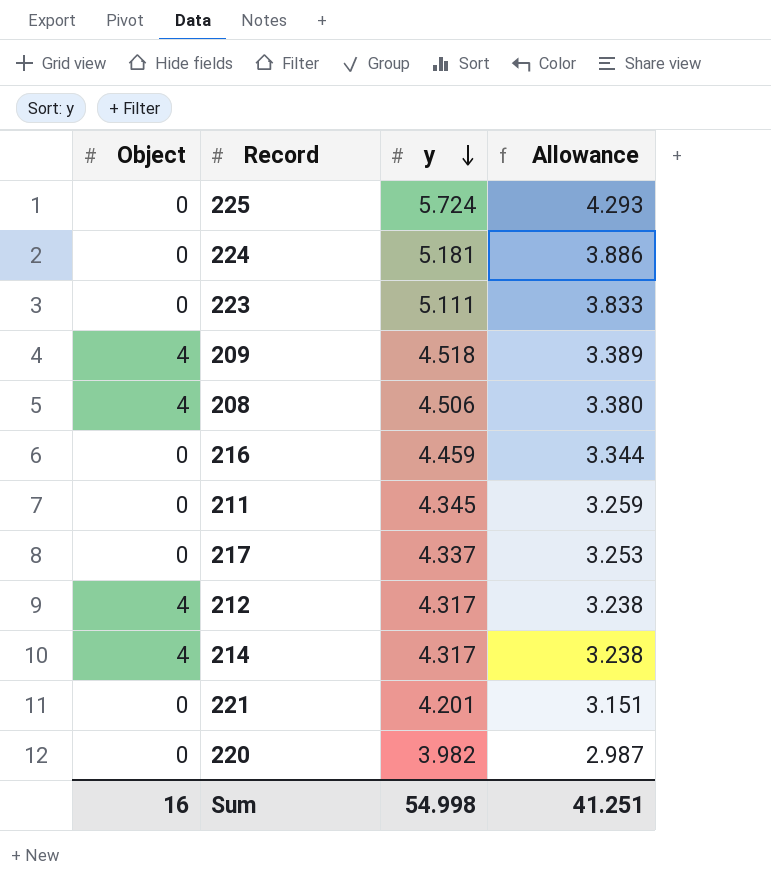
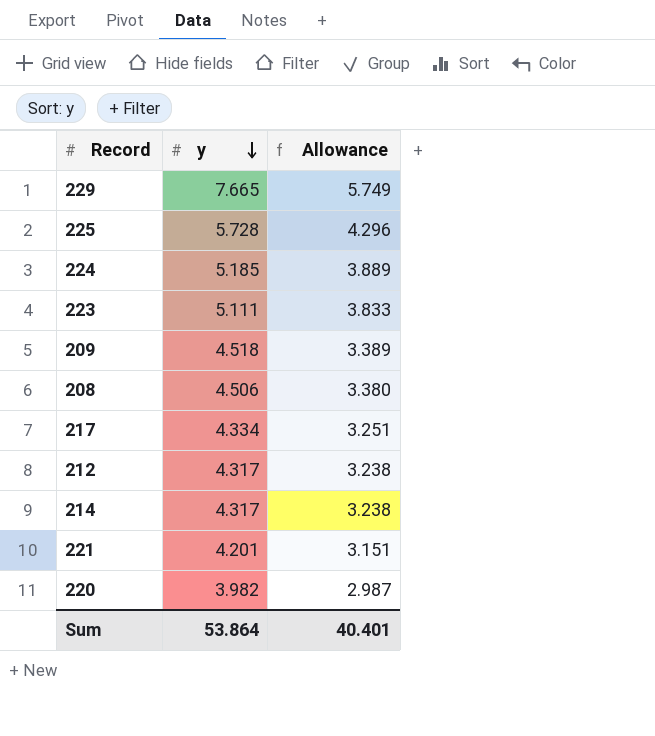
column Object | position: 1 -> none
row 216: 0 | 4.459 | 3.344 -> none
row 211: 0 | 4.345 | 3.259 -> none
row 229: none -> 7.665 | 5.749
225 | y: 5.724 -> 5.728
225 | Allowance: 4.293 -> 4.296
224 | y: 5.181 -> 5.185
224 | Allowance: 3.886 -> 3.889
217 | y: 4.337 -> 4.334
217 | Allowance: 3.253 -> 3.251
Sum | y: 54.998 -> 53.864
Sum | Allowance: 41.251 -> 40.401

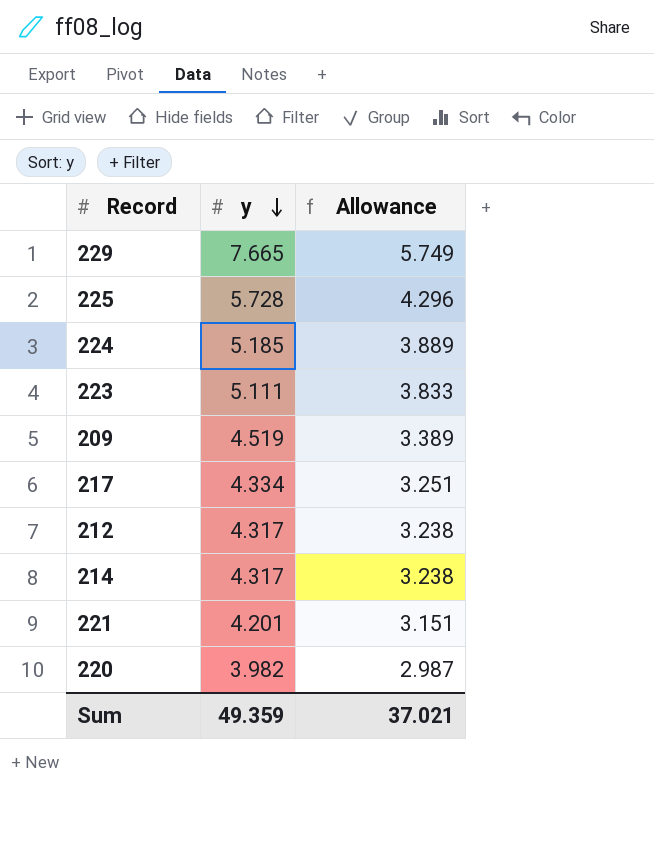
row 208: 4.506 | 3.380 -> none
209 | y: 4.518 -> 4.519
Sum | y: 53.864 -> 49.359
Sum | Allowance: 40.401 -> 37.021

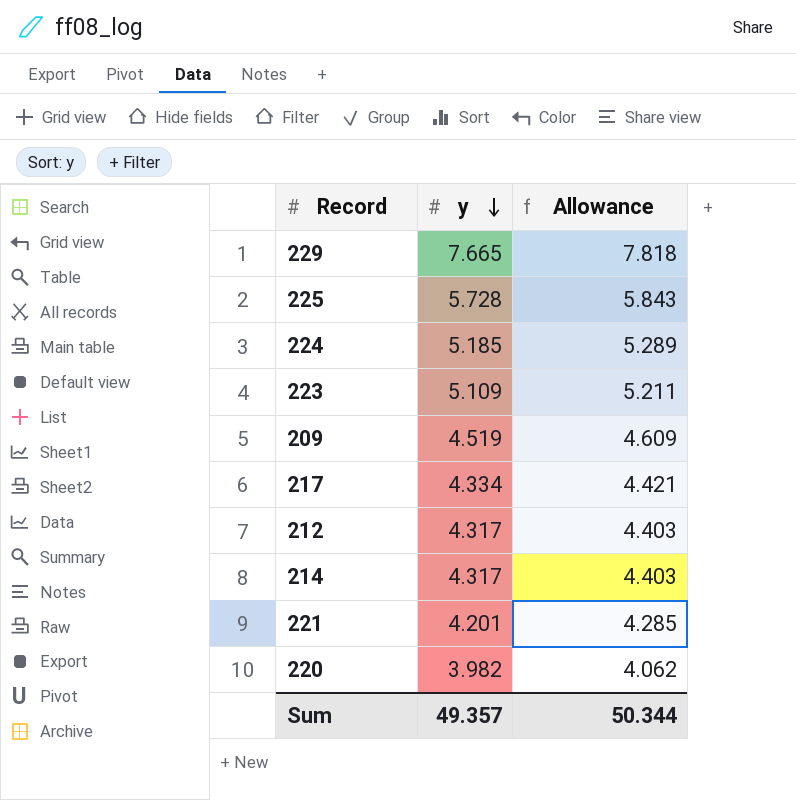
column Allowance | formula: [y] * 0.75 -> [y] * 1.02
223 | y: 5.111 -> 5.109
Sum | y: 49.359 -> 49.357
Sum | Allowance: 37.021 -> 50.344

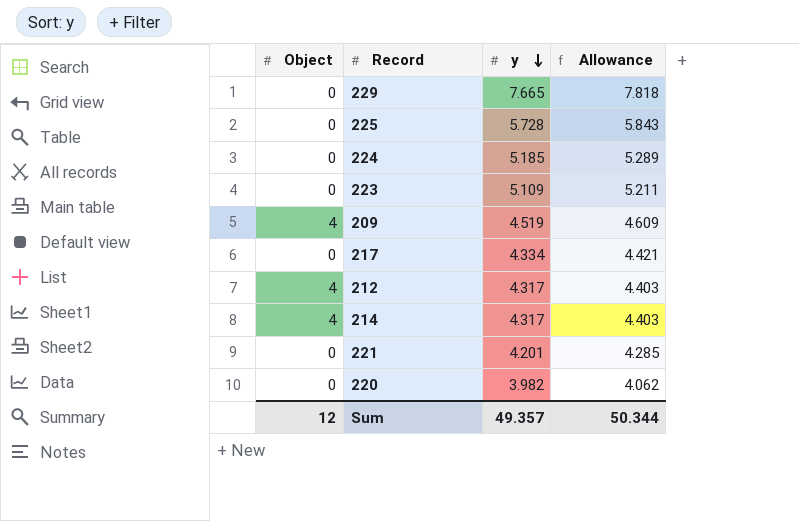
column Object | position: none -> 1

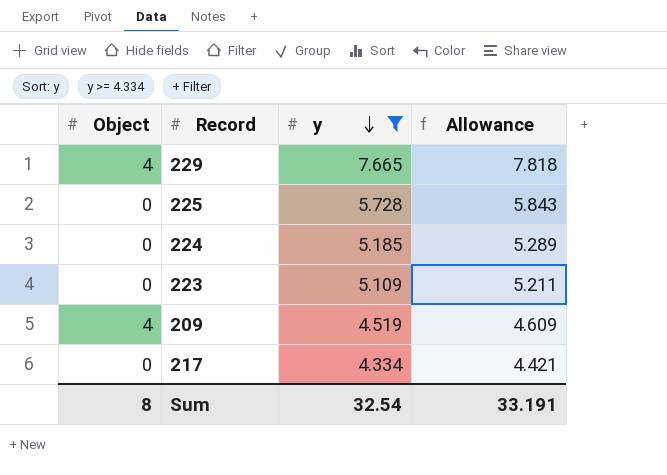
filter: none -> y >= 4.334
229 | Object: 0 -> 4
Sum | Object: 12 -> 8
Sum | y: 49.357 -> 32.54
Sum | Allowance: 50.344 -> 33.191

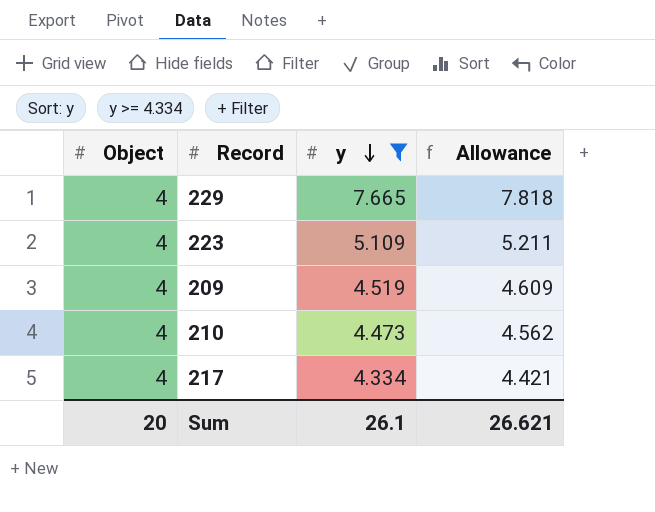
row 225: 0 | 5.728 | 5.843 -> none
row 224: 0 | 5.185 | 5.289 -> none
223 | Object: 0 -> 4
row 210: none -> 4 | 4.473 | 4.562
217 | Object: 0 -> 4
Sum | Object: 8 -> 20
Sum | y: 32.54 -> 26.1
Sum | Allowance: 33.191 -> 26.621

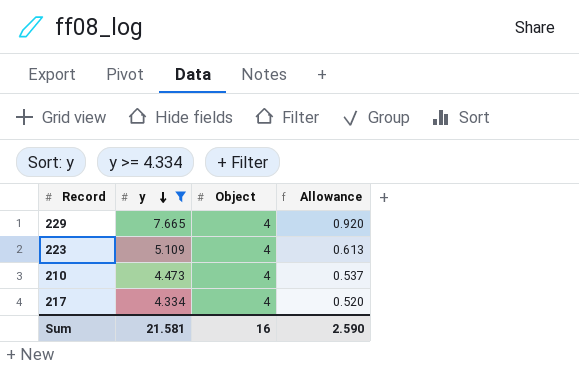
column Object | position: 1 -> 3
column Allowance | formula: [y] * 1.02 -> [y] * 0.12
row 209: 4 | 4.519 | 4.609 -> none
Sum | y: 26.1 -> 21.581
Sum | Object: 20 -> 16
Sum | Allowance: 26.621 -> 2.590

